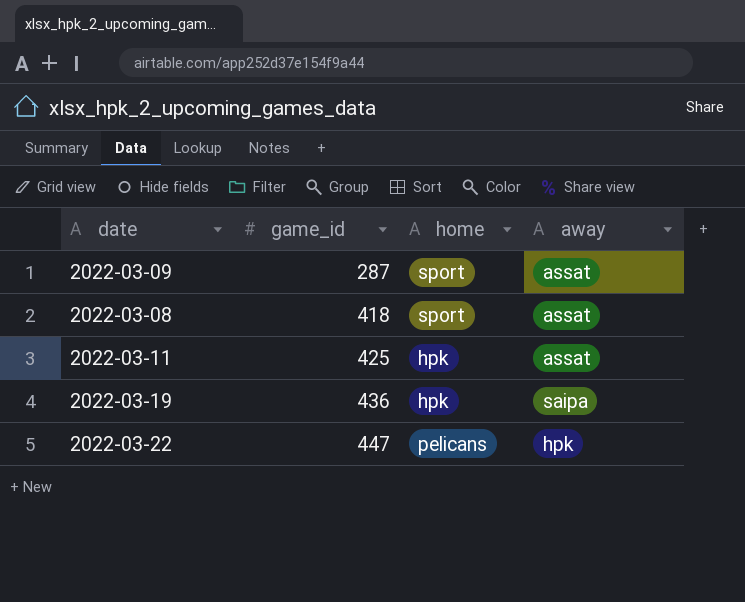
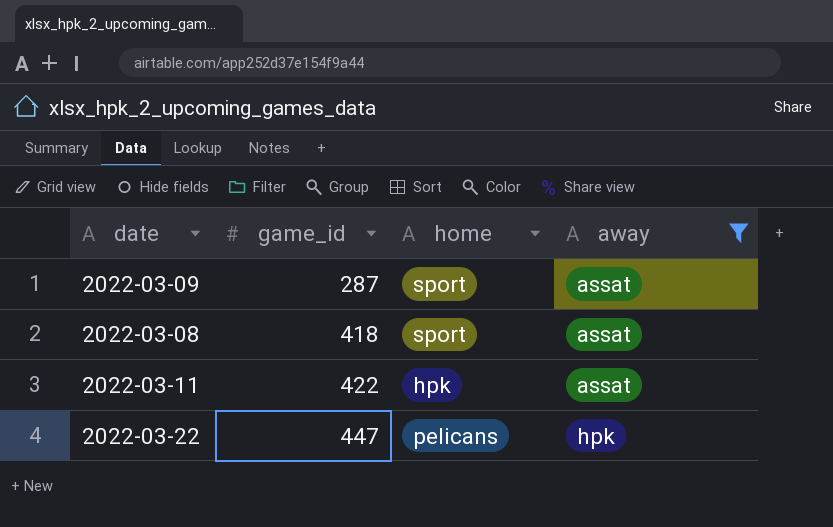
filter: none -> away != saipa
2022-03-11 | game_id: 425 -> 422

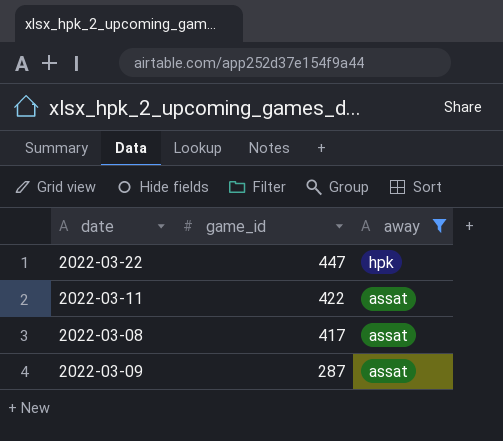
row order: game_id ascending -> game_id descending
column home | position: 3 -> none
2022-03-08 | game_id: 418 -> 417

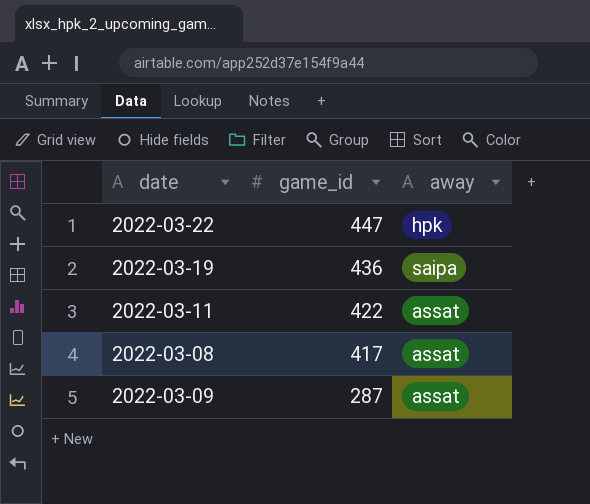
filter: away != saipa -> none

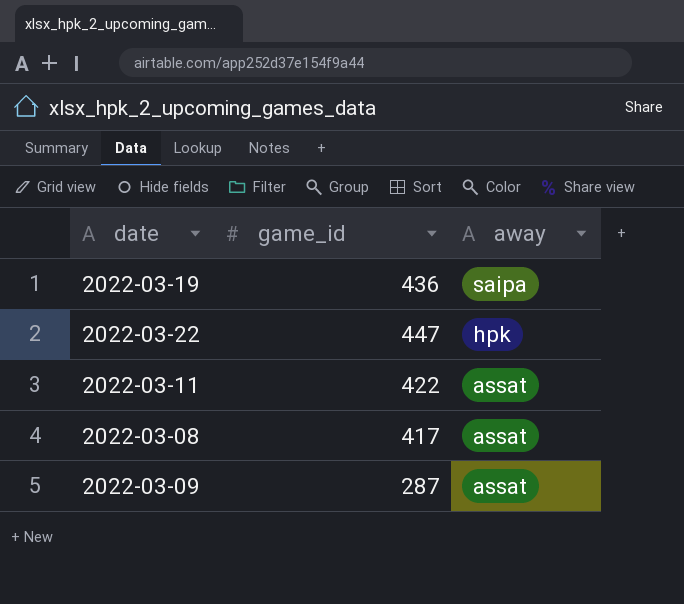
row order: game_id descending -> away descending

